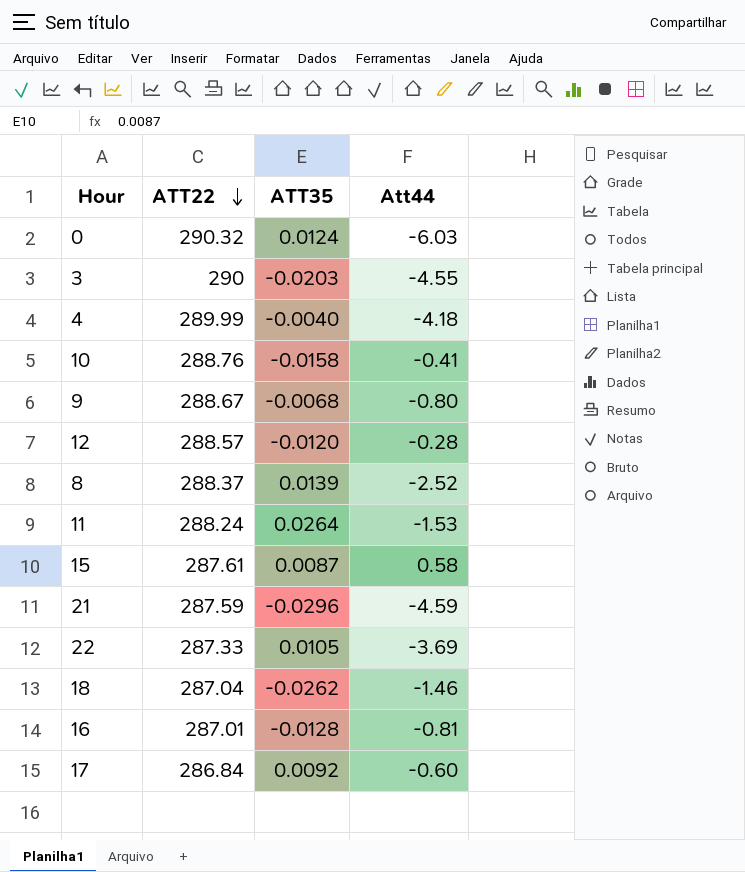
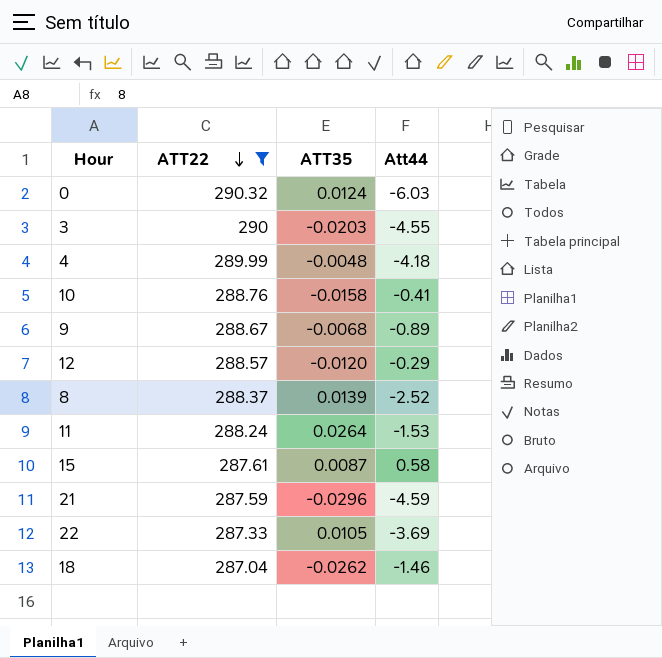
filter: none -> ATT22 >= 287.04
4 | ATT35: -0.0040 -> -0.0048
9 | Att44: -0.80 -> -0.89
12 | Att44: -0.28 -> -0.29

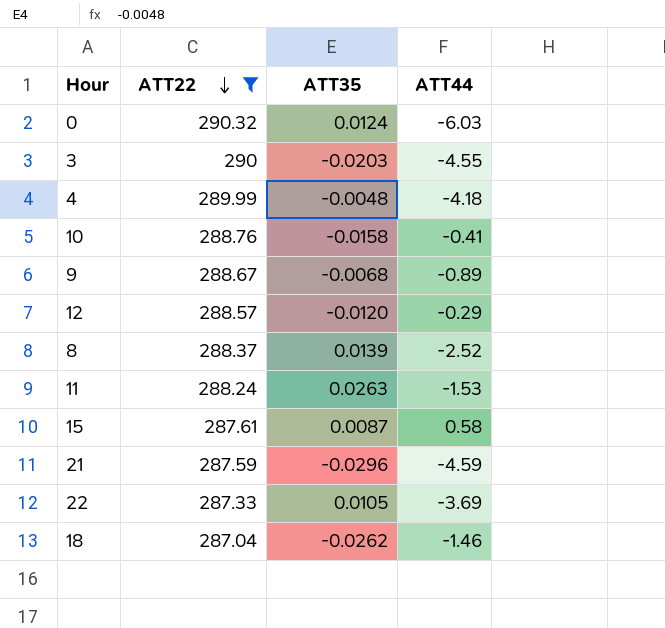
column name: Att44 -> ATT44
11 | ATT35: 0.0264 -> 0.0263

